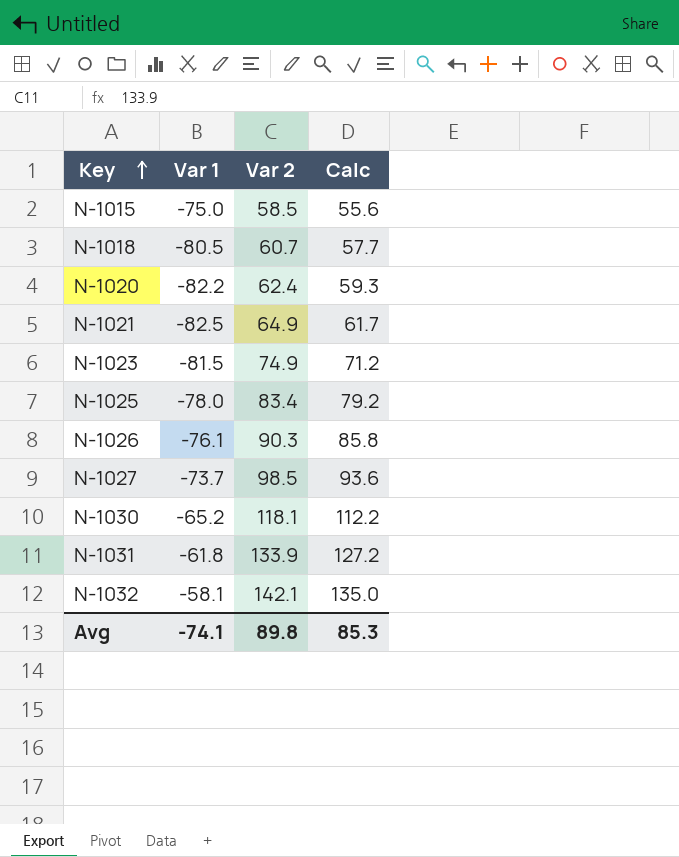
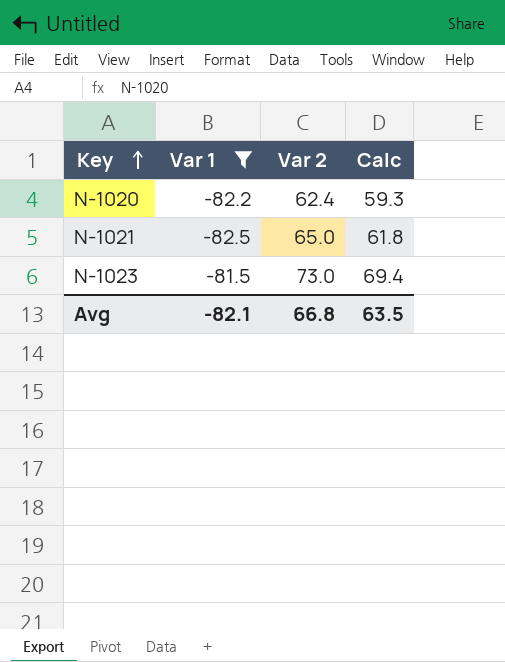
filter: none -> Var 1 <= -81.5
N-1021 | Var 2: 64.9 -> 65.0
N-1021 | Calc: 61.7 -> 61.8
N-1023 | Var 2: 74.9 -> 73.0
N-1023 | Calc: 71.2 -> 69.4
Avg | Var 1: -74.1 -> -82.1
Avg | Var 2: 89.8 -> 66.8
Avg | Calc: 85.3 -> 63.5

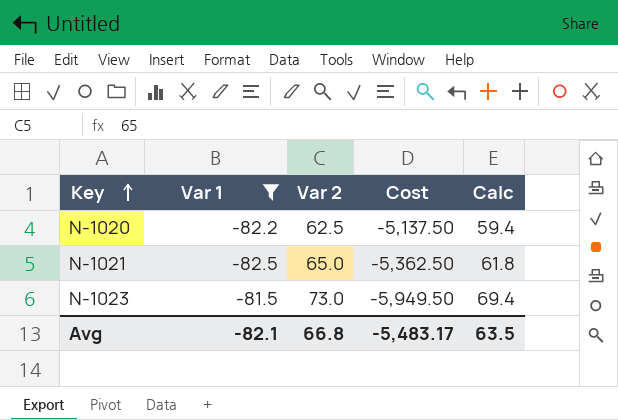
column Cost | formula: none -> [Var 1] * [Var 2]
N-1020 | Var 2: 62.4 -> 62.5
N-1020 | Calc: 59.3 -> 59.4

